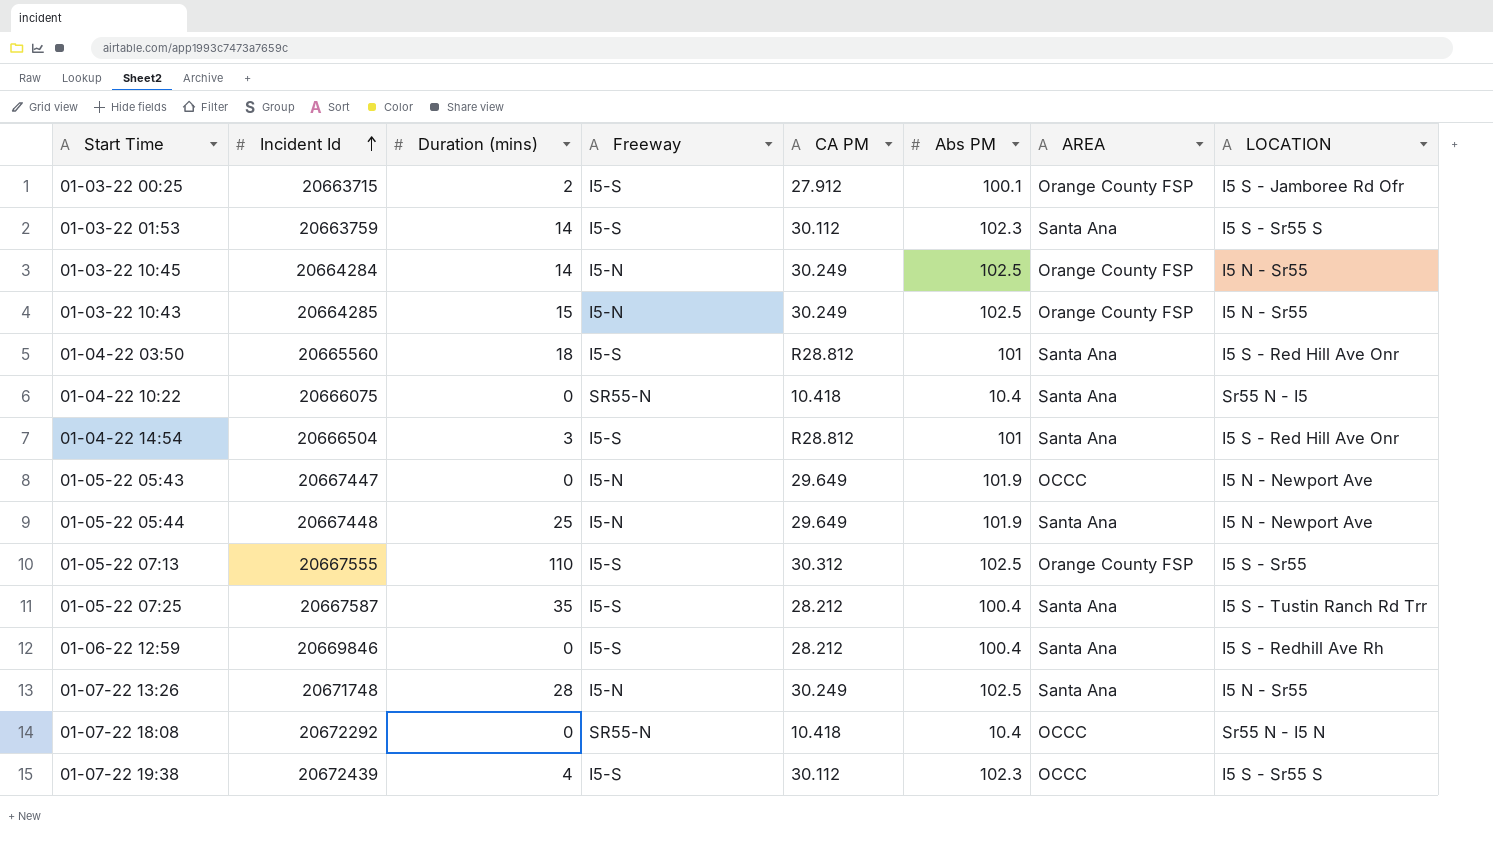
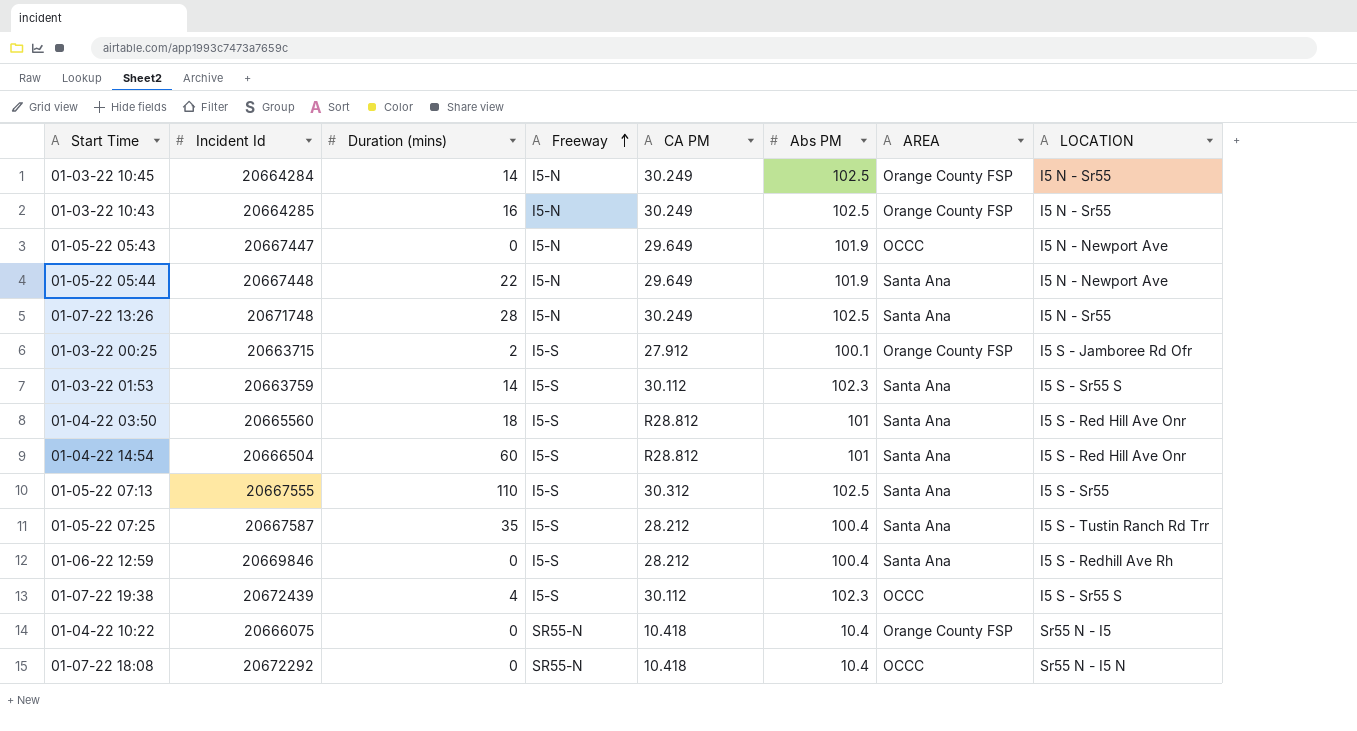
row order: Incident Id ascending -> Freeway ascending
01-03-22 10:43 | Duration (mins): 15 -> 16
01-05-22 05:44 | Duration (mins): 25 -> 22
01-04-22 14:54 | Duration (mins): 3 -> 60
01-05-22 07:13 | AREA: Orange County FSP -> Santa Ana
01-04-22 10:22 | AREA: Santa Ana -> Orange County FSP

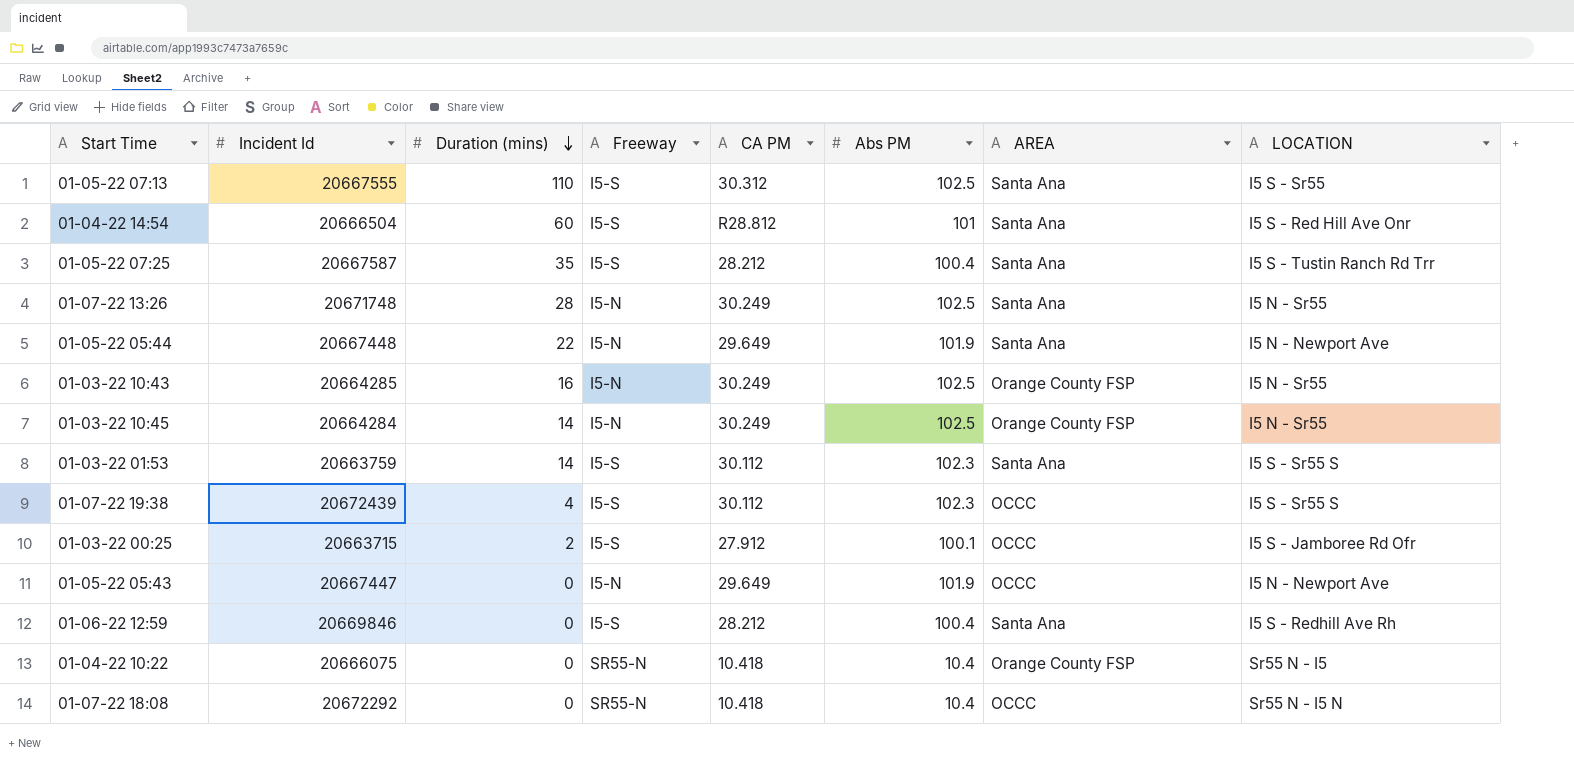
row order: Freeway ascending -> Duration (mins) descending
row 01-04-22 03:50: 20665560 | 18 | I5-S | R28.812 | 101 | Santa Ana | I5 S - Red Hill Ave Onr -> none
01-03-22 00:25 | AREA: Orange County FSP -> OCCC

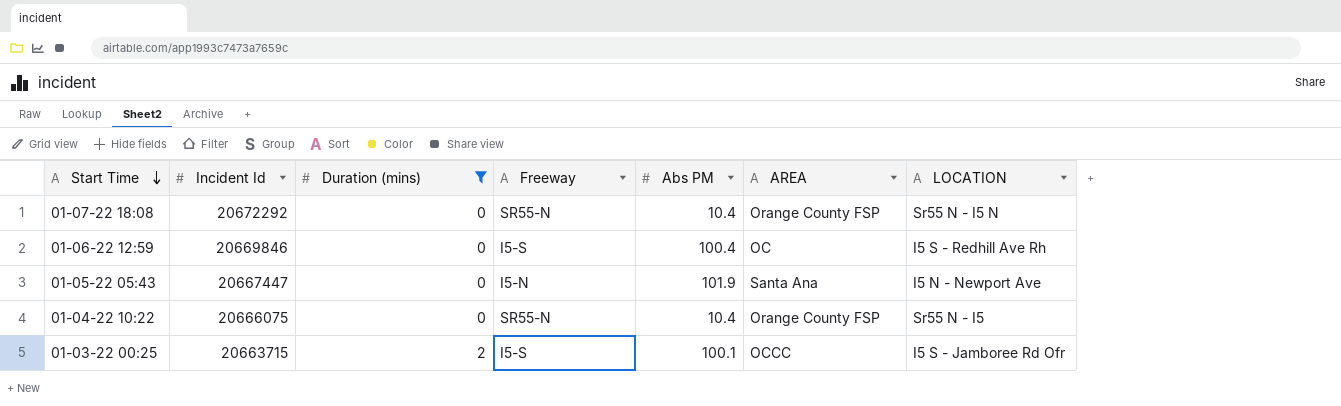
filter: none -> Duration (mins) <= 2
row order: Duration (mins) descending -> Start Time descending
column CA PM | position: 5 -> none
01-07-22 18:08 | AREA: OCCC -> Orange County FSP
01-06-22 12:59 | AREA: Santa Ana -> OC
01-05-22 05:43 | AREA: OCCC -> Santa Ana

